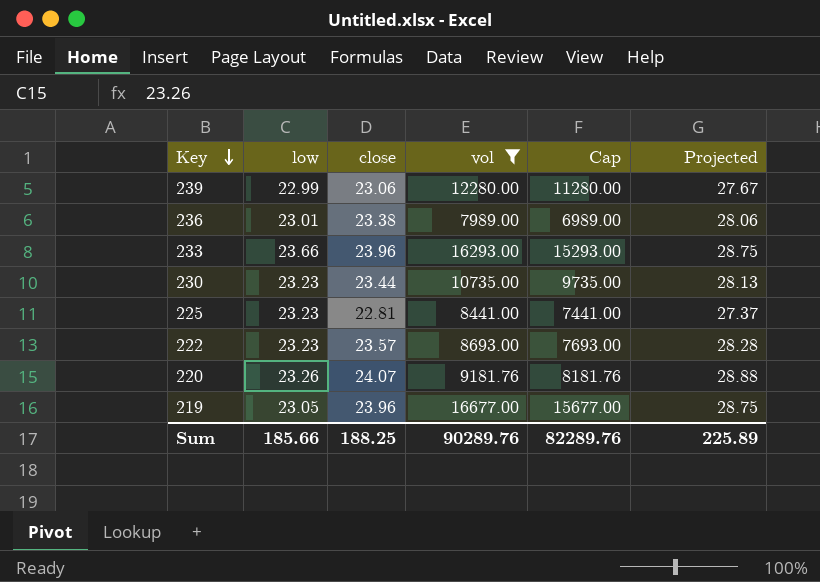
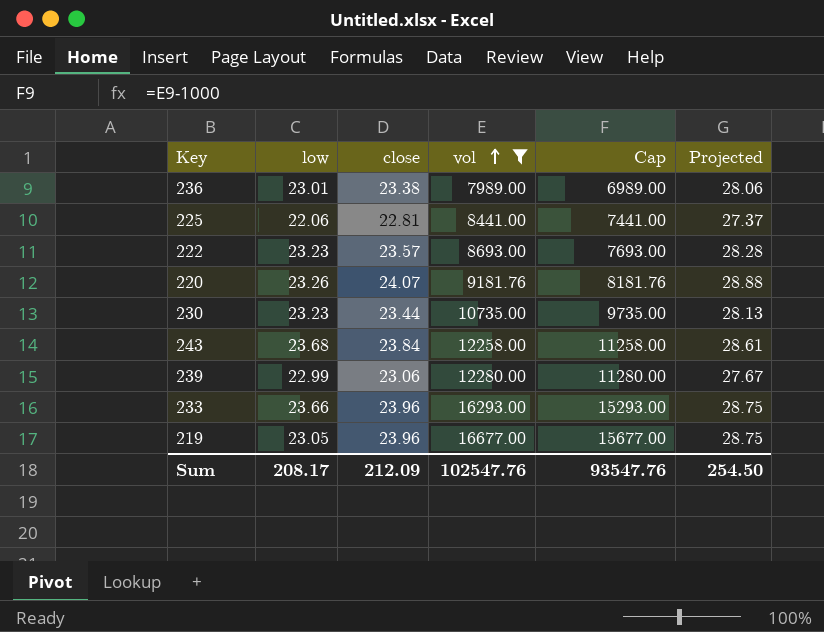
row order: Key descending -> vol ascending
225 | low: 23.23 -> 22.06
row 243: none -> 23.68 | 23.84 | 12258.00 | 11258.00 | 28.61
Sum | low: 185.66 -> 208.17
Sum | close: 188.25 -> 212.09
Sum | vol: 90289.76 -> 102547.76
Sum | Cap: 82289.76 -> 93547.76
Sum | Projected: 225.89 -> 254.50

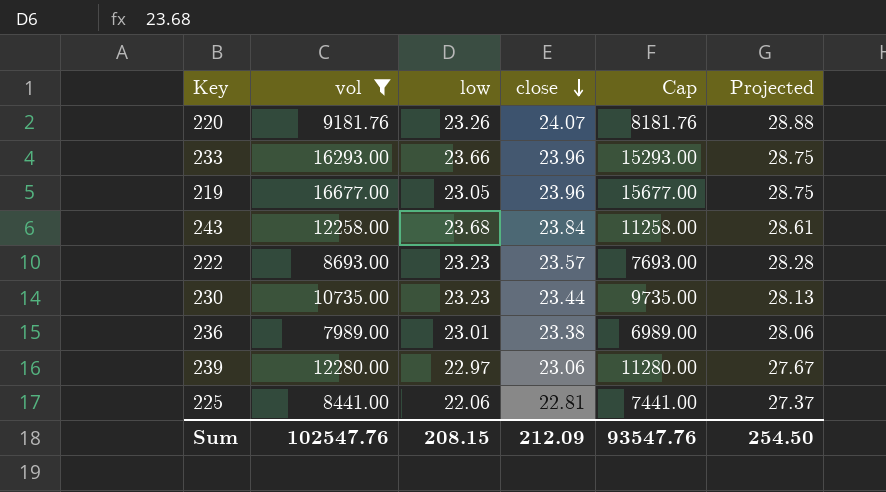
row order: vol ascending -> close descending
column vol | position: 4 -> 2
239 | low: 22.99 -> 22.97
Sum | low: 208.17 -> 208.15

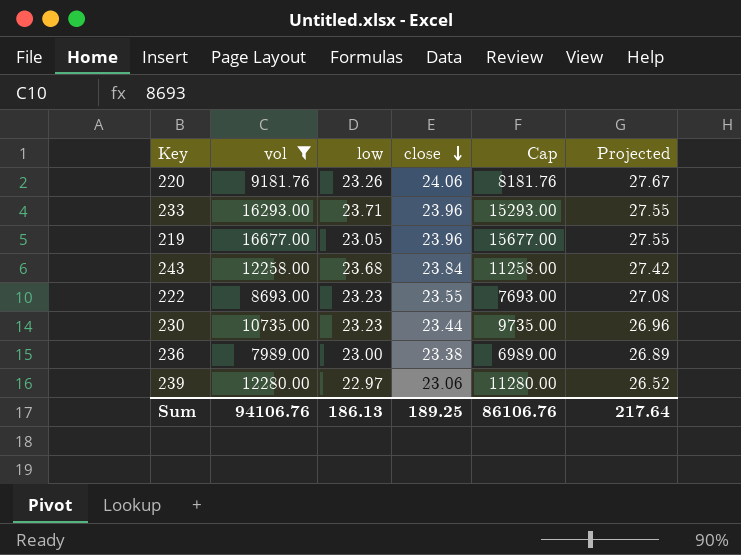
column Projected | formula: [close] * 1.2 -> [close] * 1.15
row 225: 8441.00 | 22.06 | 22.81 | 7441.00 | 27.37 -> none
220 | close: 24.07 -> 24.06
233 | low: 23.66 -> 23.71
222 | close: 23.57 -> 23.55
236 | low: 23.01 -> 23.00
Sum | vol: 102547.76 -> 94106.76
Sum | low: 208.15 -> 186.13
Sum | close: 212.09 -> 189.25
Sum | Cap: 93547.76 -> 86106.76
Sum | Projected: 254.50 -> 217.64

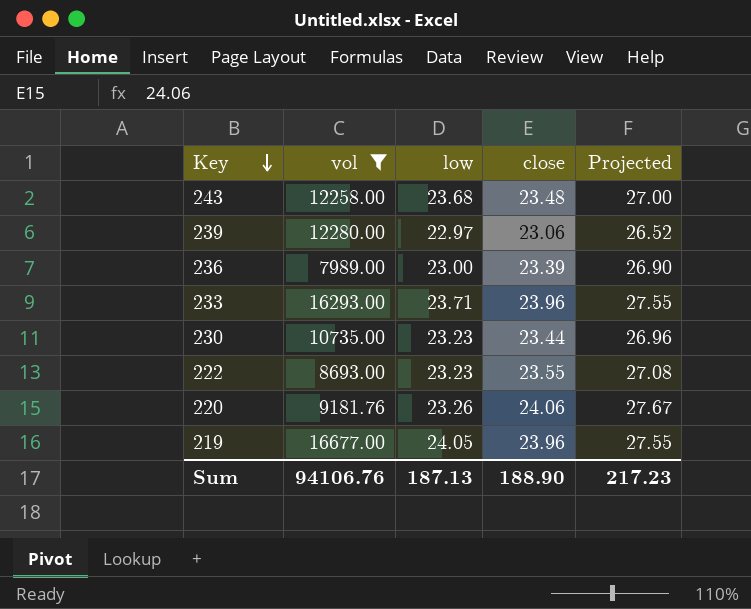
row order: close descending -> Key descending
column Cap | formula: [vol] - 1000 -> none
243 | close: 23.84 -> 23.48
243 | Projected: 27.42 -> 27.00
236 | close: 23.38 -> 23.39
236 | Projected: 26.89 -> 26.90
219 | low: 23.05 -> 24.05
Sum | low: 186.13 -> 187.13
Sum | close: 189.25 -> 188.90
Sum | Projected: 217.64 -> 217.23

